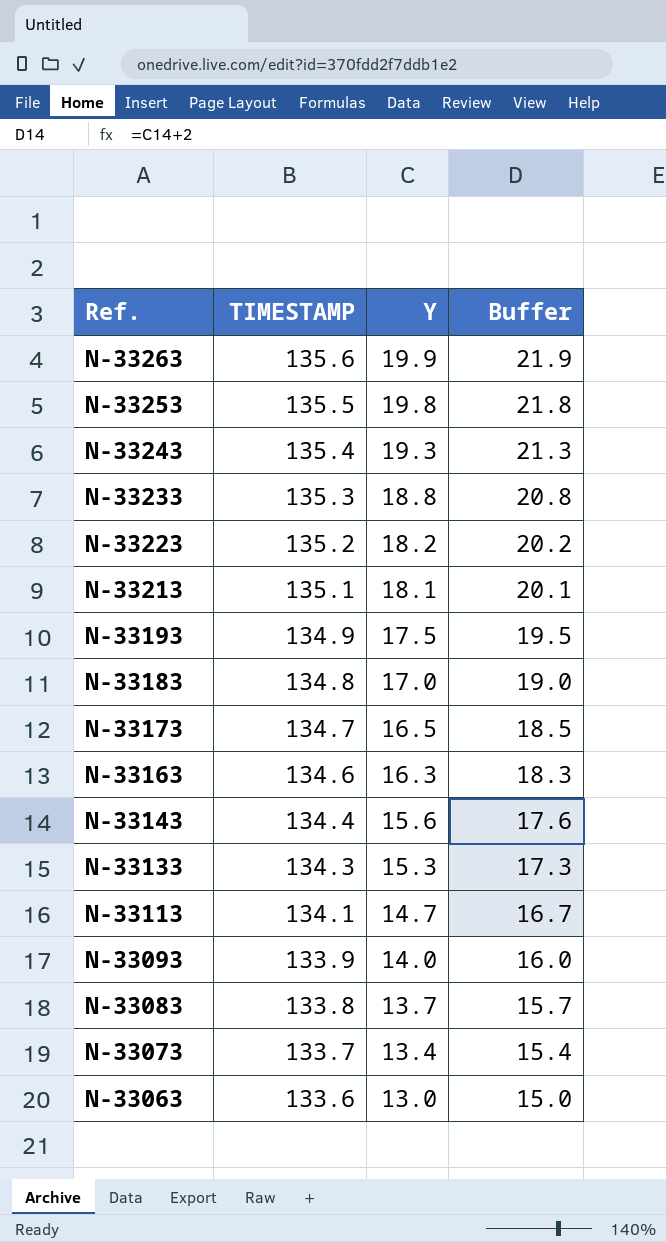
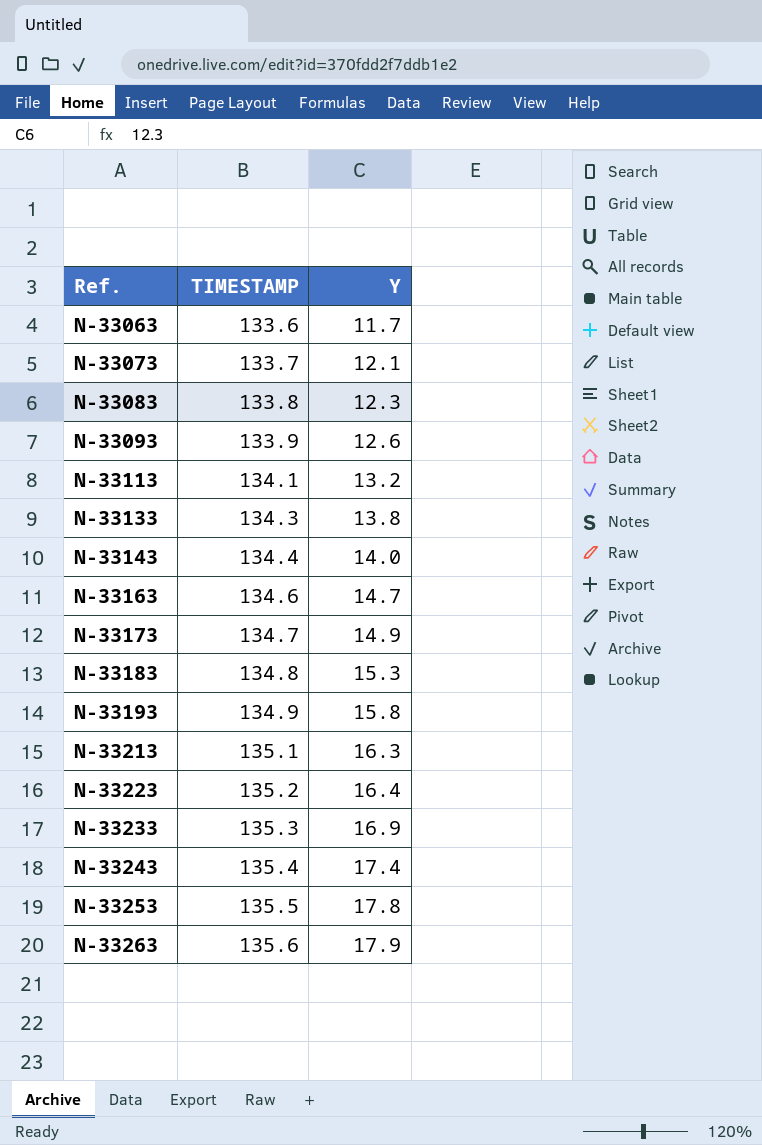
row order: Ref. descending -> Ref. ascending
column Buffer | formula: [Y] + 2 -> none
N-33063 | Y: 13.0 -> 11.7
N-33073 | Y: 13.4 -> 12.1
N-33083 | Y: 13.7 -> 12.3
N-33093 | Y: 14.0 -> 12.6
N-33113 | Y: 14.7 -> 13.2
N-33133 | Y: 15.3 -> 13.8
N-33143 | Y: 15.6 -> 14.0
N-33163 | Y: 16.3 -> 14.7
N-33173 | Y: 16.5 -> 14.9
N-33183 | Y: 17.0 -> 15.3
N-33193 | Y: 17.5 -> 15.8
N-33213 | Y: 18.1 -> 16.3
N-33223 | Y: 18.2 -> 16.4
N-33233 | Y: 18.8 -> 16.9
N-33243 | Y: 19.3 -> 17.4
N-33253 | Y: 19.8 -> 17.8
N-33263 | Y: 19.9 -> 17.9

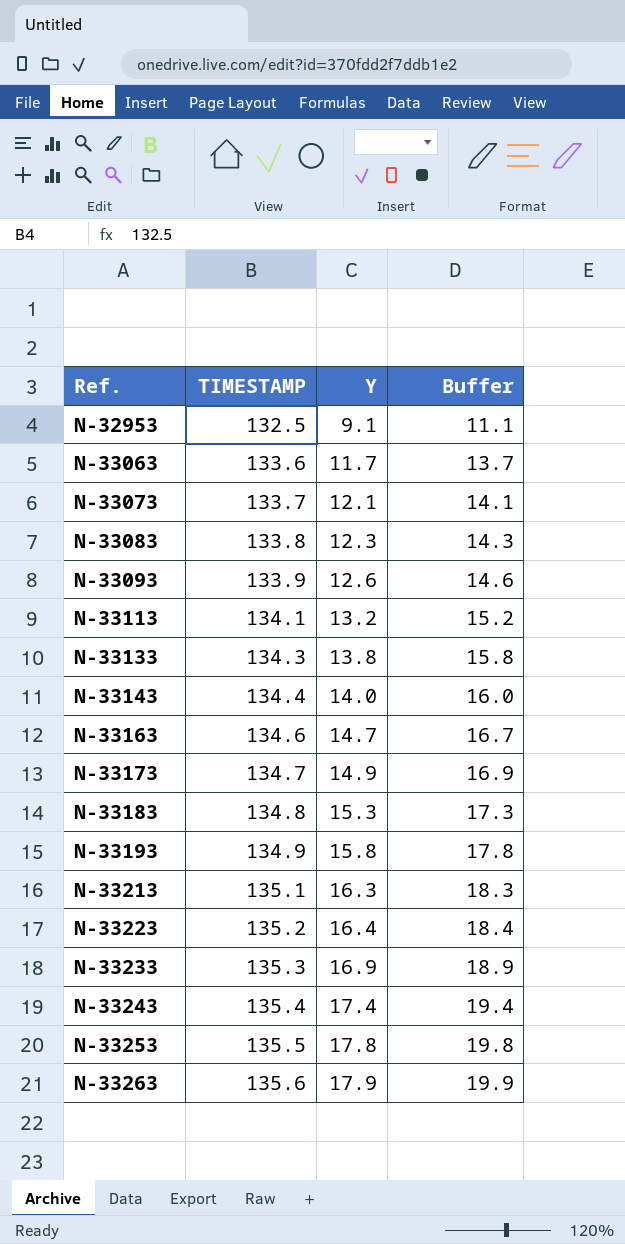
column Buffer | formula: none -> [Y] + 2
row N-32953: none -> 132.5 | 9.1 | 11.1

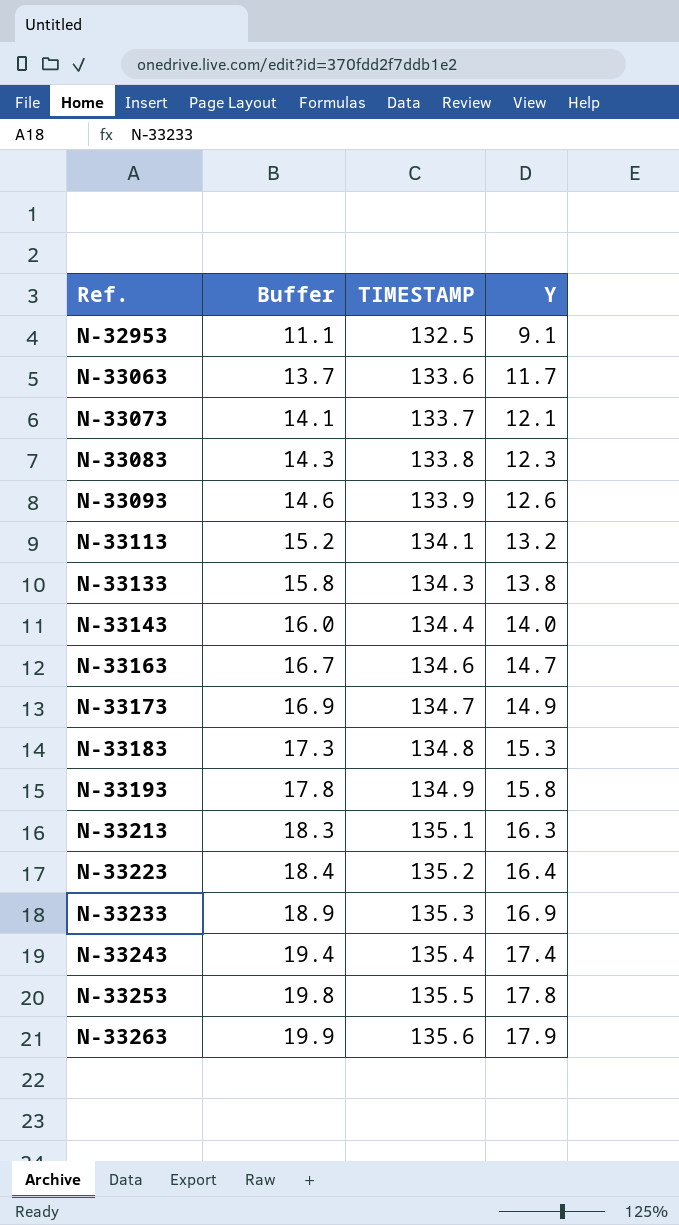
column Buffer | position: 4 -> 2

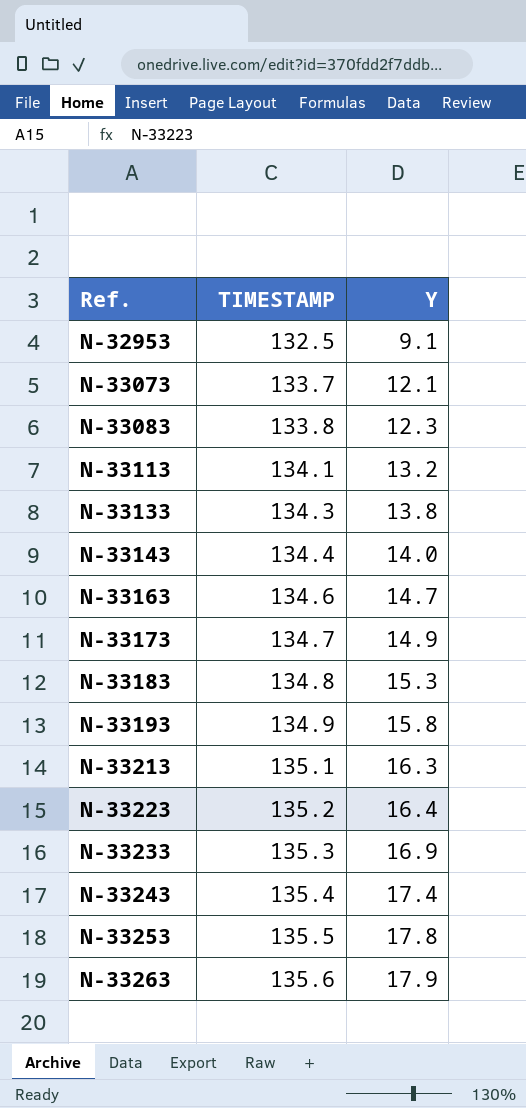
column Buffer | formula: [Y] + 2 -> none
row N-33063: 13.7 | 133.6 | 11.7 -> none
row N-33093: 14.6 | 133.9 | 12.6 -> none

